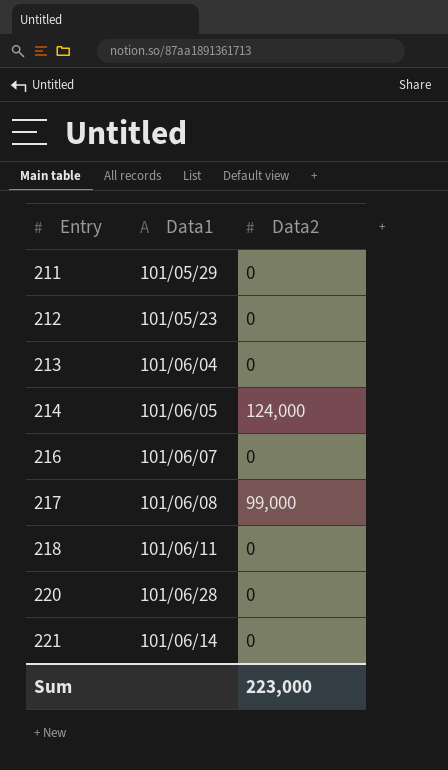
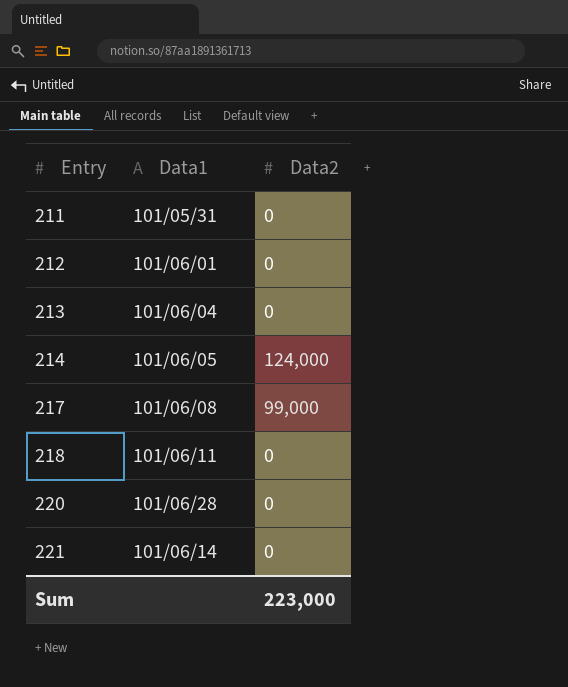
row 216: 101/06/07 | 0 -> none
211 | Data1: 101/05/29 -> 101/05/31
212 | Data1: 101/05/23 -> 101/06/01

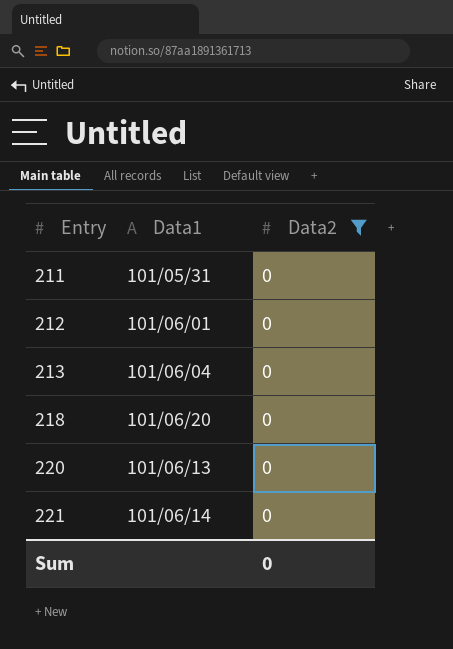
filter: none -> Data2 = 0
218 | Data1: 101/06/11 -> 101/06/20
220 | Data1: 101/06/28 -> 101/06/13
Sum | Data2: 223,000 -> 0

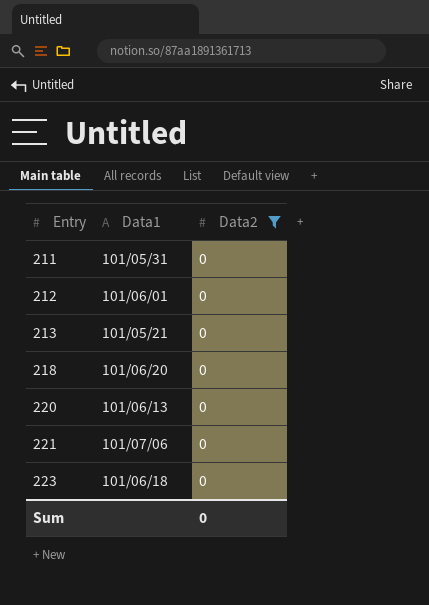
213 | Data1: 101/06/04 -> 101/05/21
221 | Data1: 101/06/14 -> 101/07/06
row 223: none -> 101/06/18 | 0

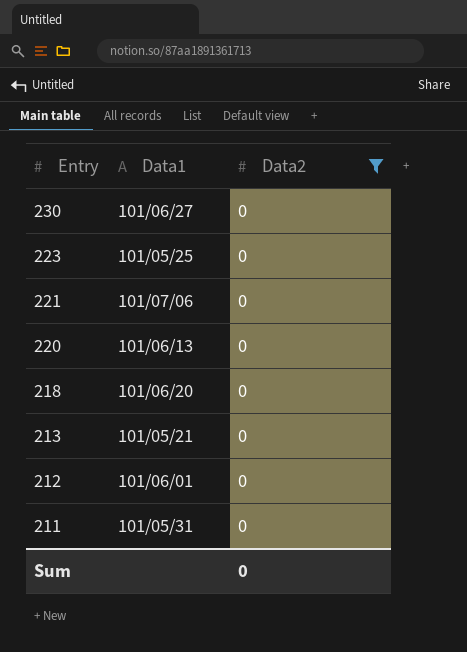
row order: Entry ascending -> Entry descending
row 230: none -> 101/06/27 | 0
223 | Data1: 101/06/18 -> 101/05/25

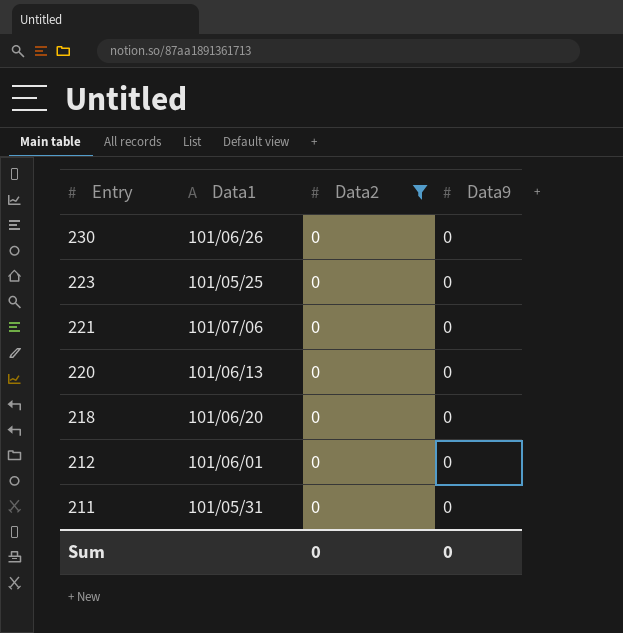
column Data9 | position: none -> 4
row 213: 101/05/21 | 0 -> none
230 | Data1: 101/06/27 -> 101/06/26

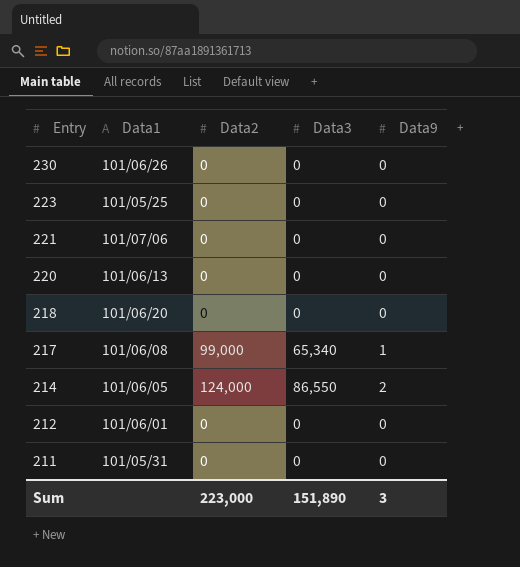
filter: Data2 = 0 -> none
column Data3 | position: none -> 4
Sum | Data2: 0 -> 223,000
Sum | Data9: 0 -> 3

